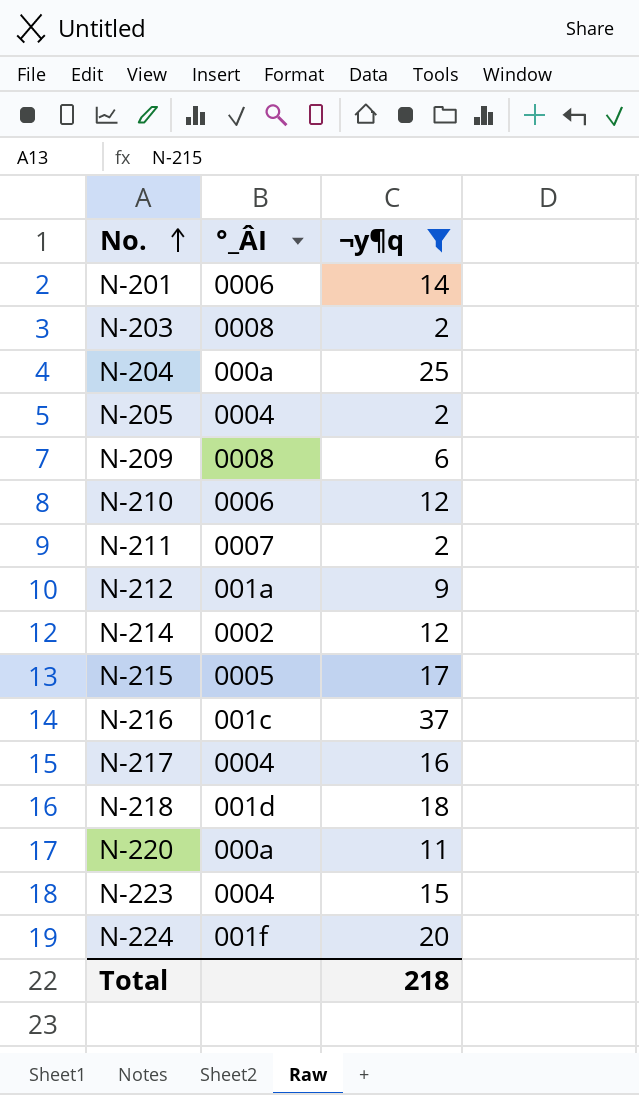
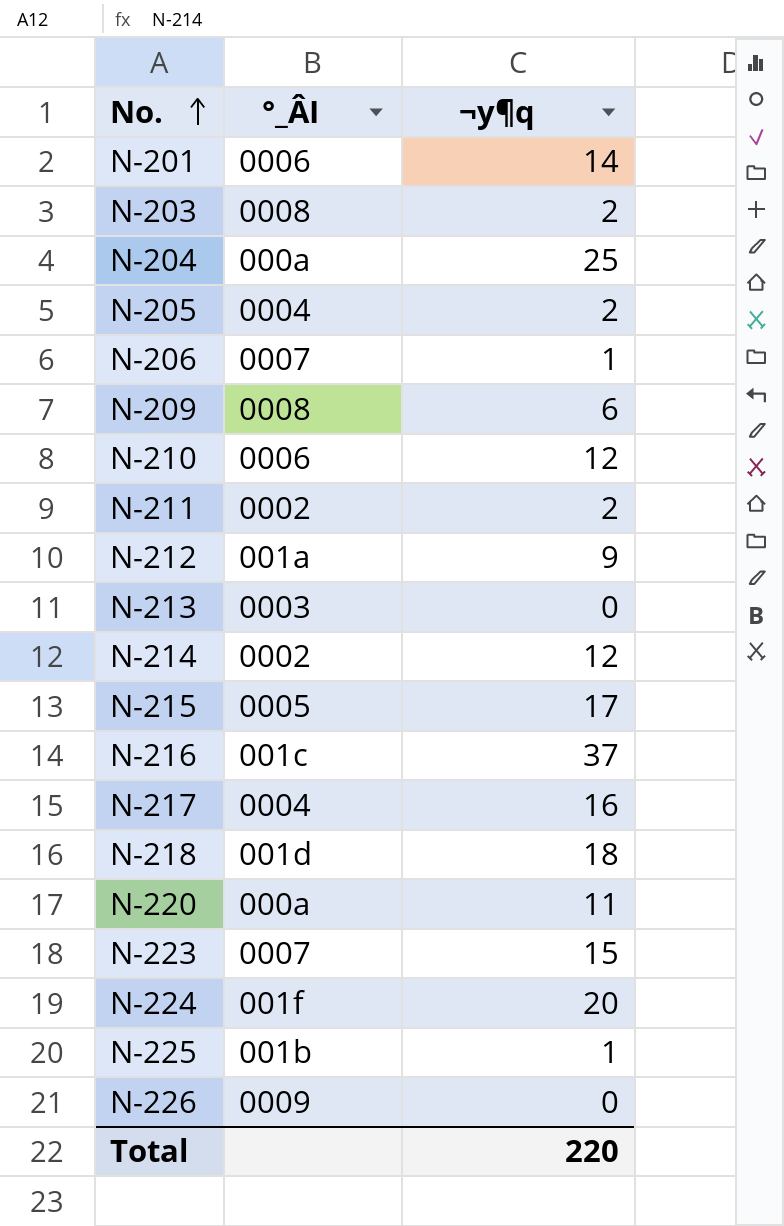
filter: ¬y¶q >= 2 -> none
N-211 | °_ÂI: 0007 -> 0002
N-223 | °_ÂI: 0004 -> 0007
Total | ¬y¶q: 218 -> 220

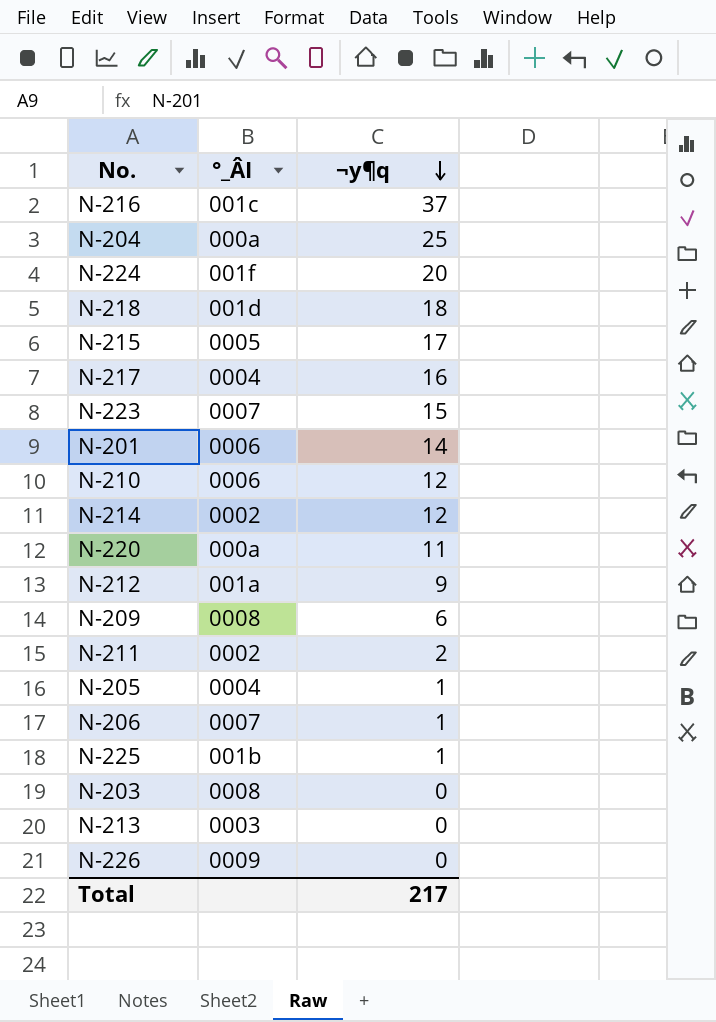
row order: No. ascending -> ¬y¶q descending
N-205 | ¬y¶q: 2 -> 1
N-203 | ¬y¶q: 2 -> 0
Total | ¬y¶q: 220 -> 217

